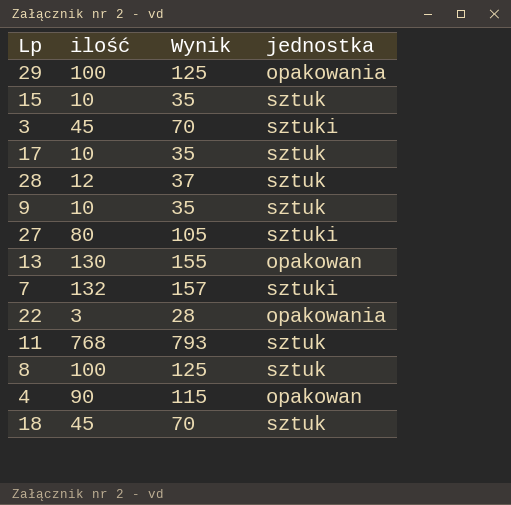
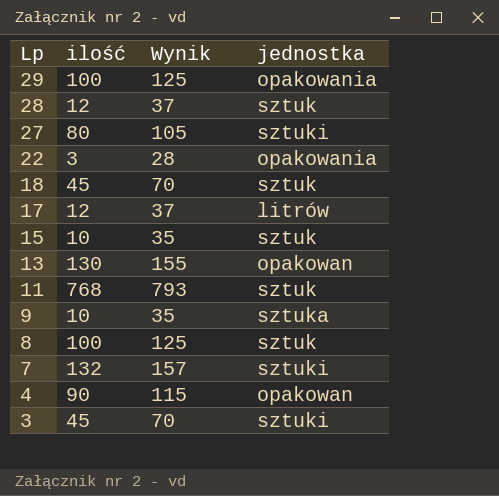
row order: none -> Lp descending
17 | ilość: 10 -> 12
17 | Wynik: 35 -> 37
17 | jednostka: sztuk -> litrów
9 | jednostka: sztuk -> sztuka

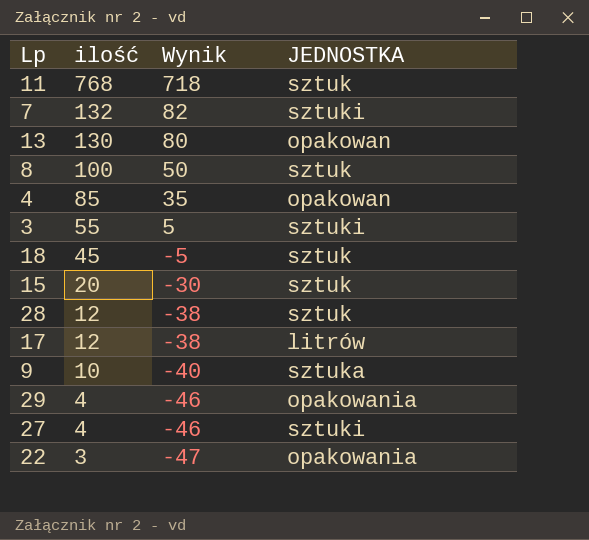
row order: Lp descending -> ilość descending
column Wynik | formula: [ilość] + 25 -> [ilość] - 50
column name: jednostka -> JEDNOSTKA
4 | ilość: 90 -> 85
3 | ilość: 45 -> 55
15 | ilość: 10 -> 20
29 | ilość: 100 -> 4
27 | ilość: 80 -> 4

